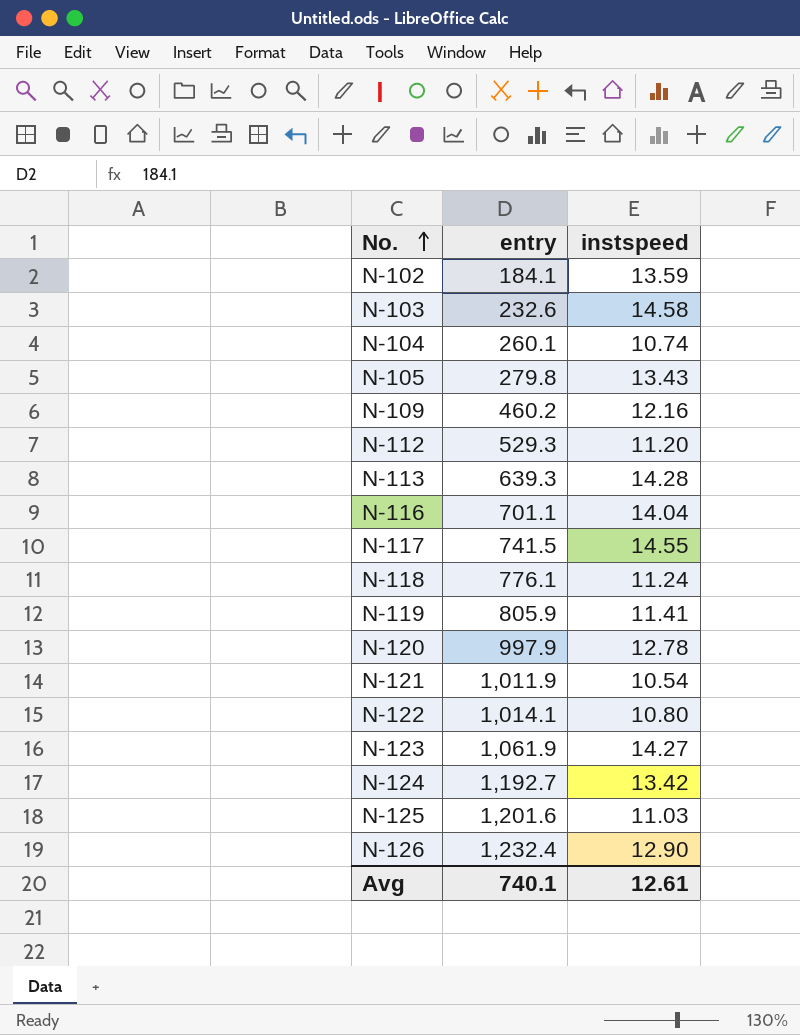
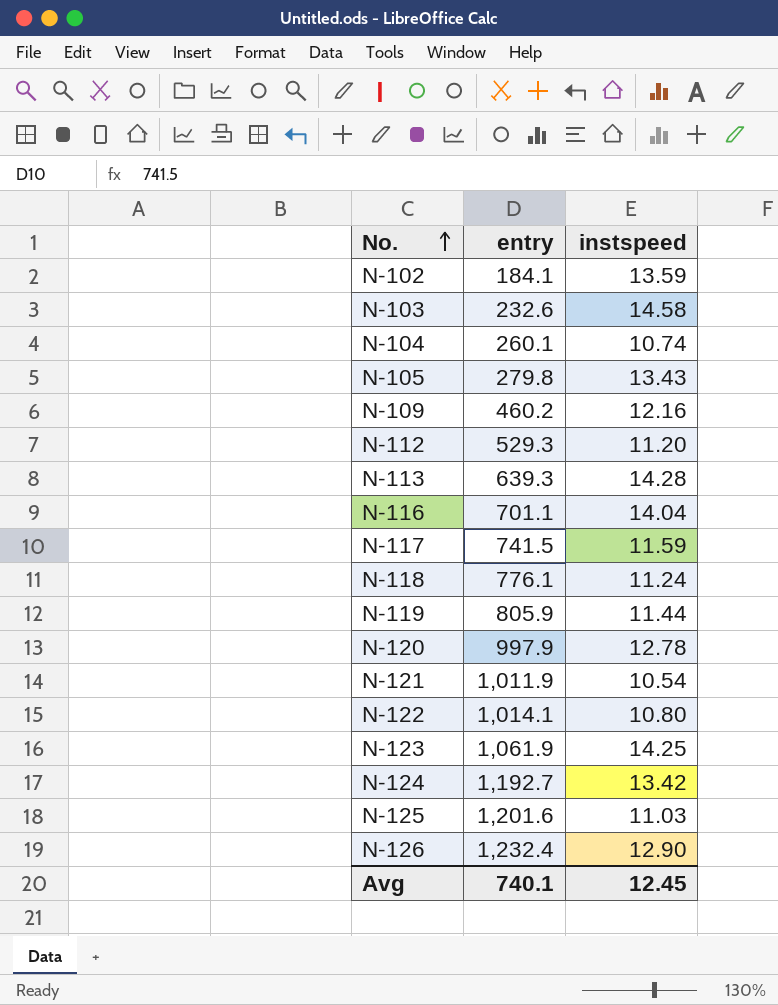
N-117 | instspeed: 14.55 -> 11.59
N-119 | instspeed: 11.41 -> 11.44
N-123 | instspeed: 14.27 -> 14.25
Avg | instspeed: 12.61 -> 12.45

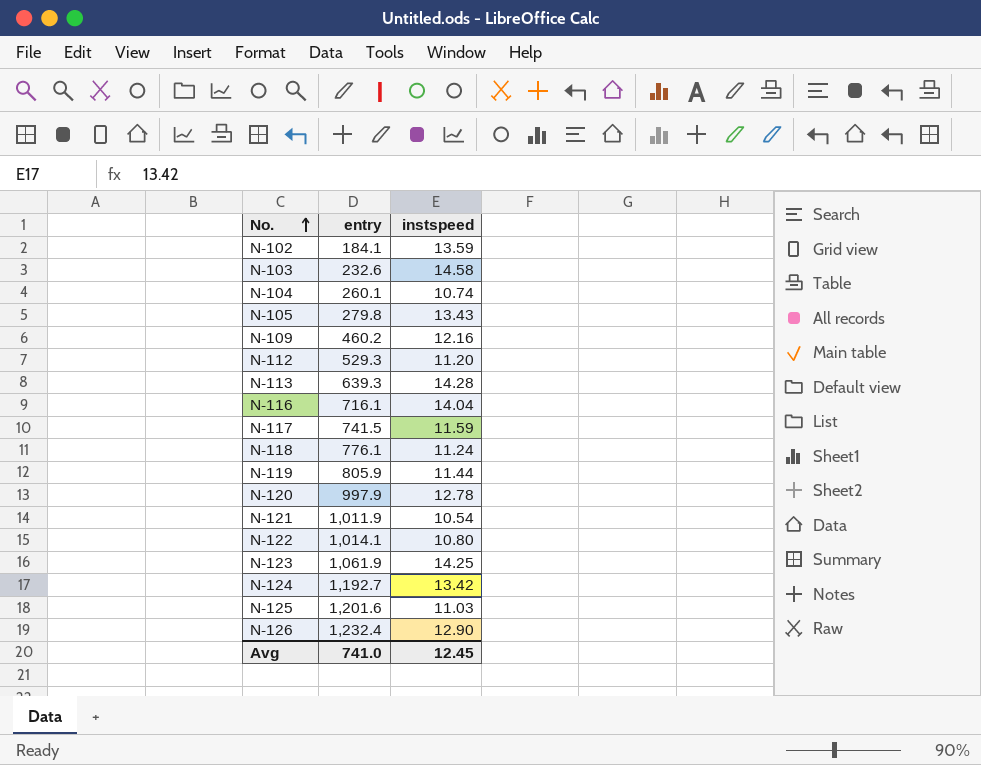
N-116 | entry: 701.1 -> 716.1
Avg | entry: 740.1 -> 741.0

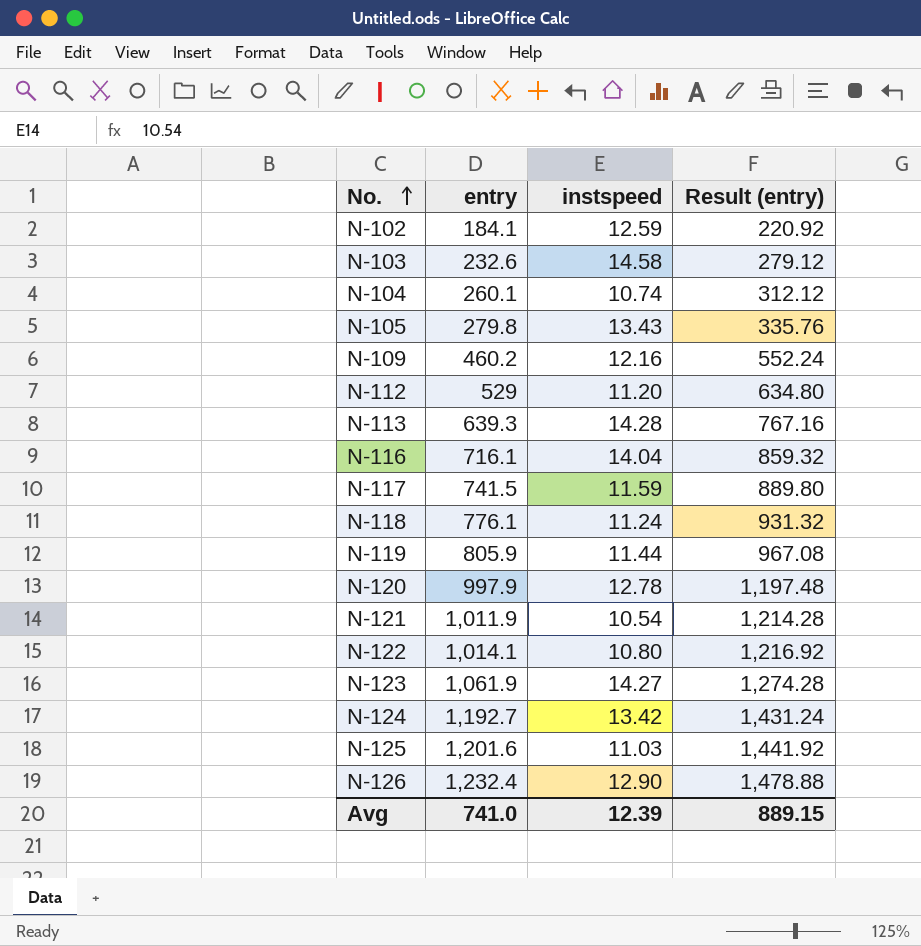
column Result (entry) | formula: none -> [entry] * 1.2
N-102 | instspeed: 13.59 -> 12.59
N-112 | entry: 529.3 -> 529
N-123 | instspeed: 14.25 -> 14.27
Avg | instspeed: 12.45 -> 12.39

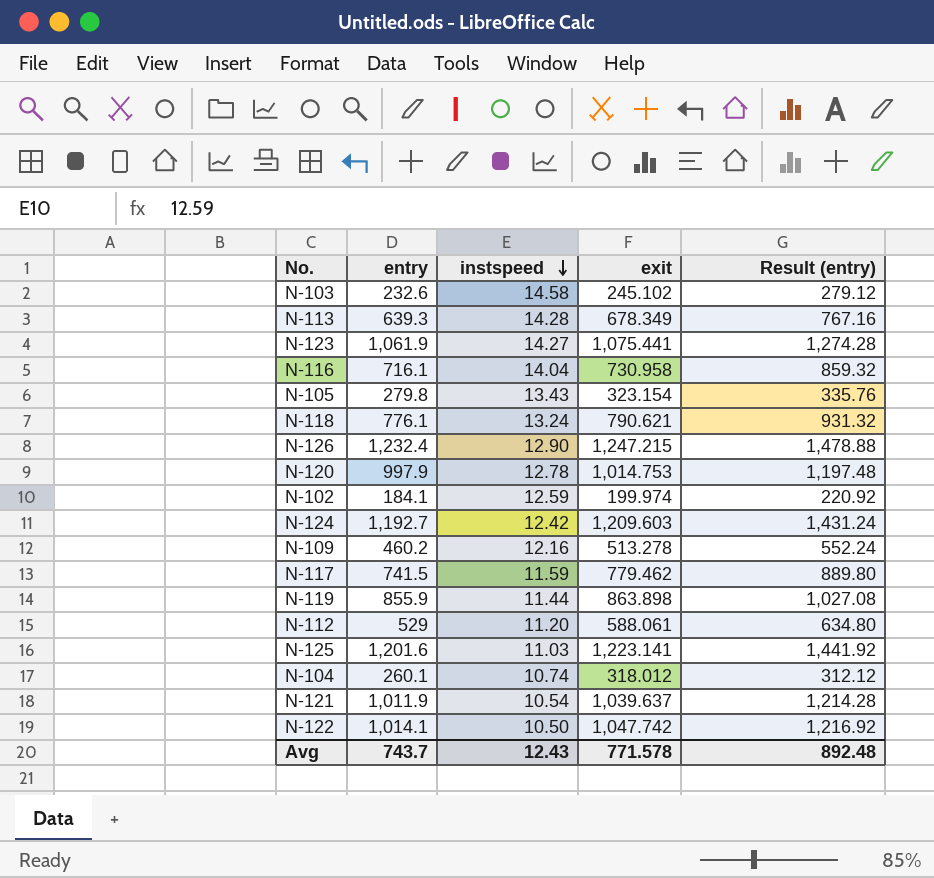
row order: No. ascending -> instspeed descending
column exit | position: none -> 4
N-118 | instspeed: 11.24 -> 13.24
N-124 | instspeed: 13.42 -> 12.42
N-119 | entry: 805.9 -> 855.9
N-119 | Result (entry): 967.08 -> 1,027.08
N-122 | instspeed: 10.80 -> 10.50
Avg | entry: 741.0 -> 743.7
Avg | instspeed: 12.39 -> 12.43
Avg | Result (entry): 889.15 -> 892.48

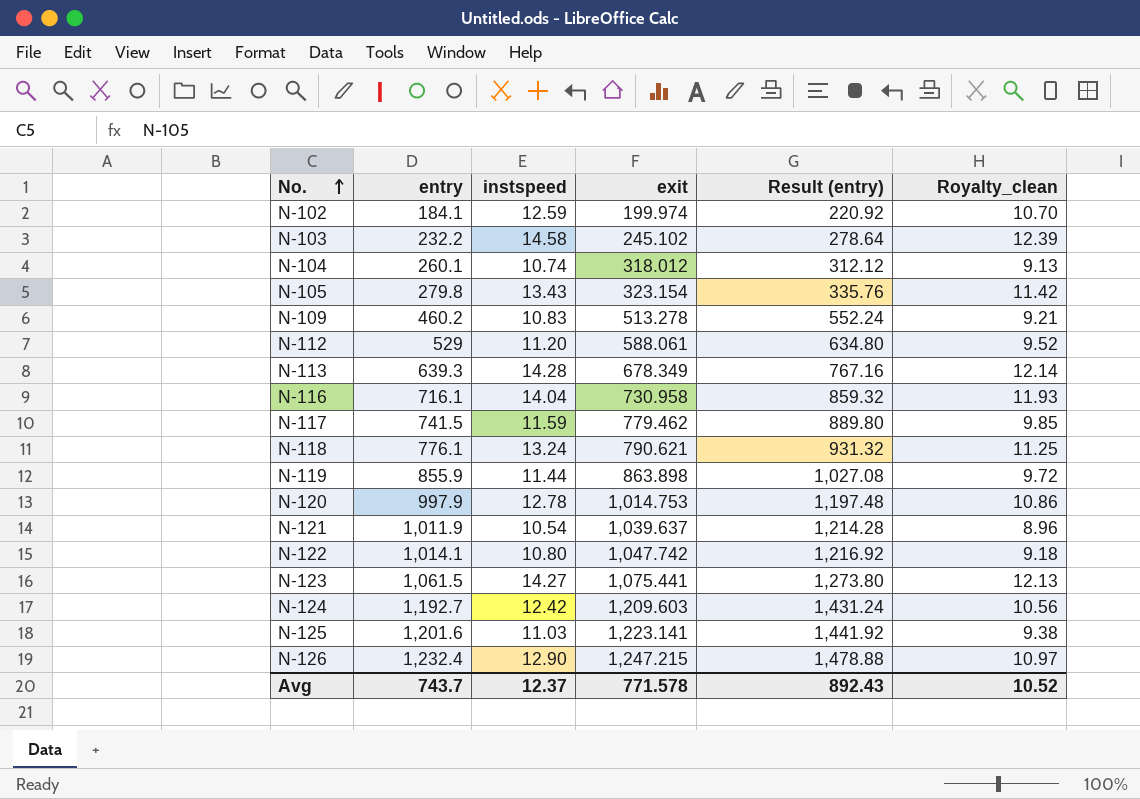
row order: instspeed descending -> No. ascending
column Royalty_clean | formula: none -> [instspeed] * 0.85
N-103 | entry: 232.6 -> 232.2
N-103 | Result (entry): 279.12 -> 278.64
N-109 | instspeed: 12.16 -> 10.83
N-122 | instspeed: 10.50 -> 10.80
N-123 | entry: 1,061.9 -> 1,061.5
N-123 | Result (entry): 1,274.28 -> 1,273.80
Avg | instspeed: 12.43 -> 12.37
Avg | Result (entry): 892.48 -> 892.43

